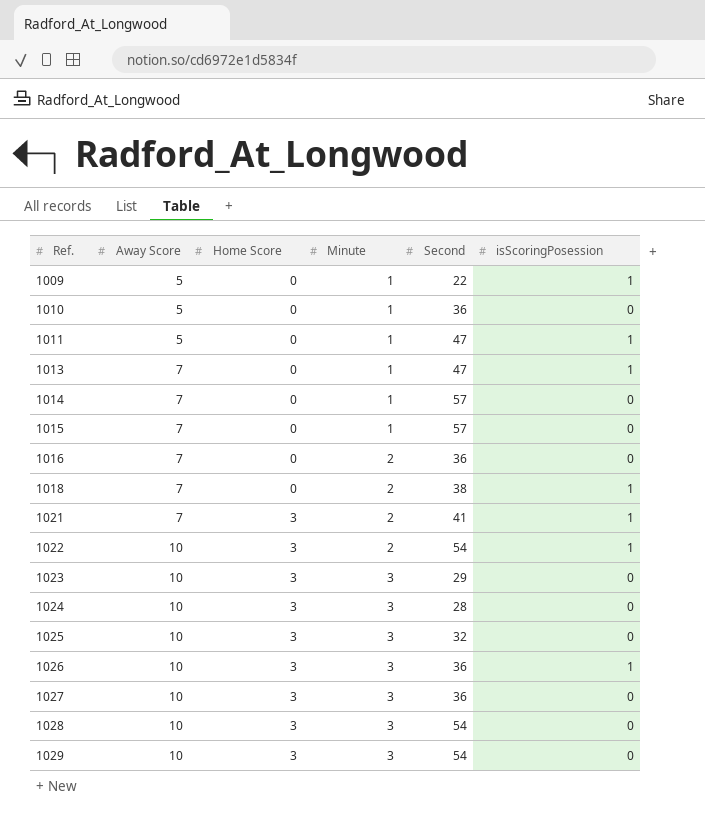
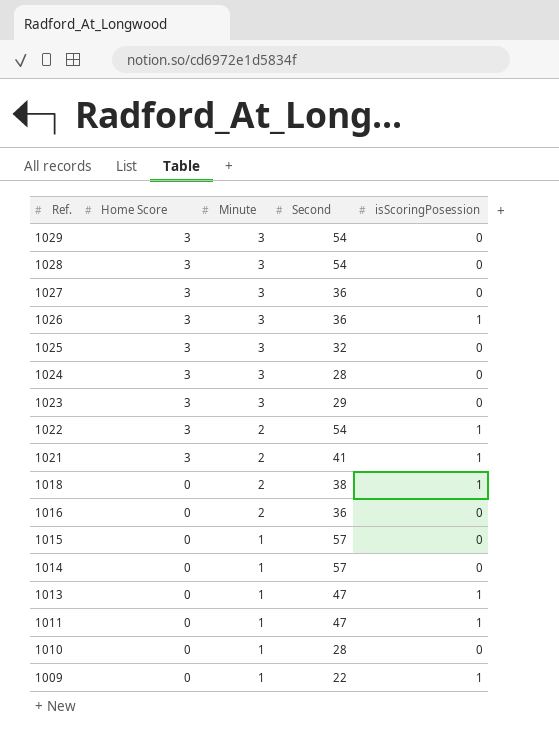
row order: Ref. ascending -> Ref. descending
column Away Score | position: 2 -> none
1010 | Second: 36 -> 28

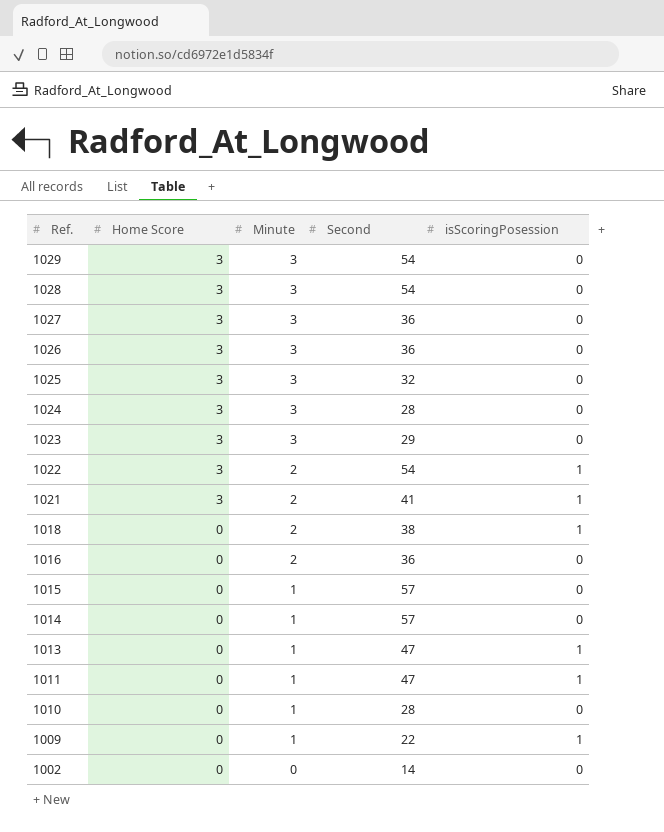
1026 | isScoringPosession: 1 -> 0
row 1002: none -> 0 | 0 | 14 | 0

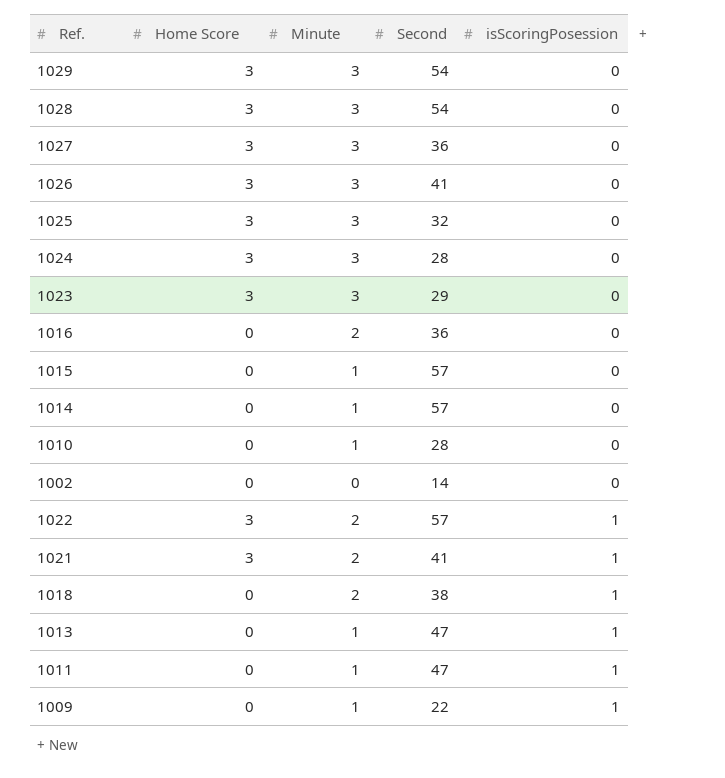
row order: Ref. descending -> isScoringPosession ascending
1026 | Second: 36 -> 41
1022 | Second: 54 -> 57

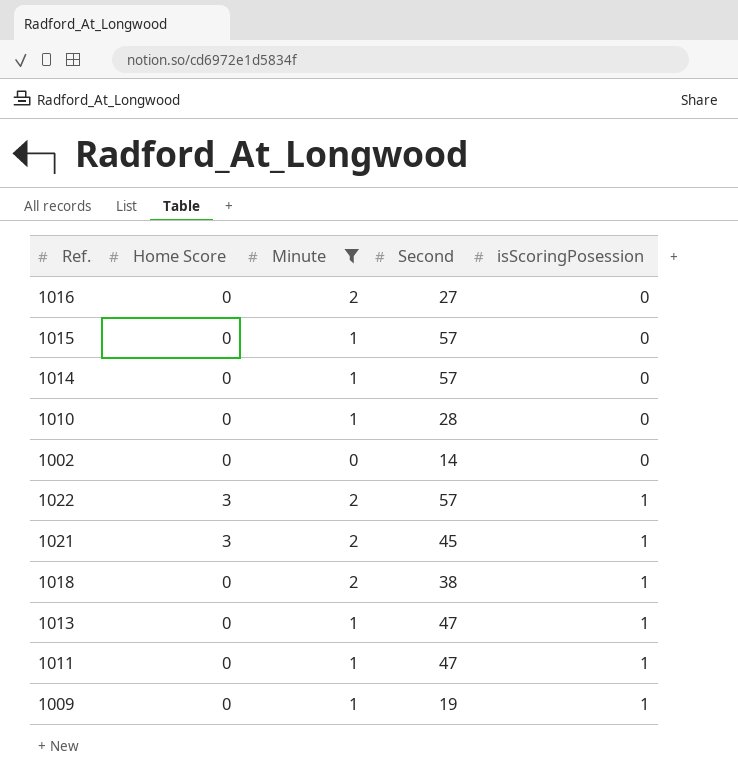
filter: none -> Minute != 3
1016 | Second: 36 -> 27
1021 | Second: 41 -> 45
1009 | Second: 22 -> 19

